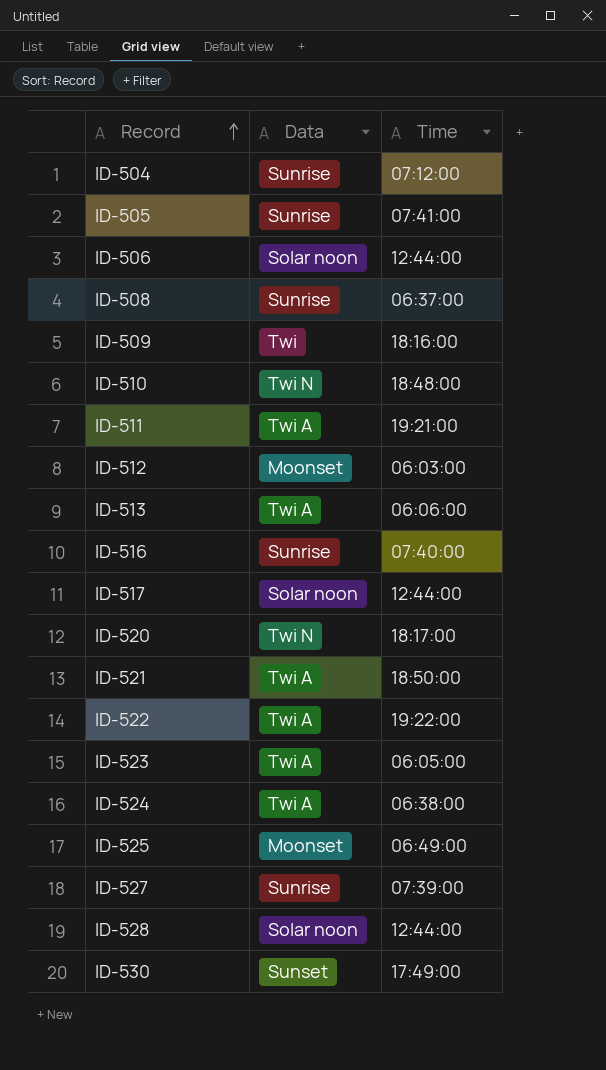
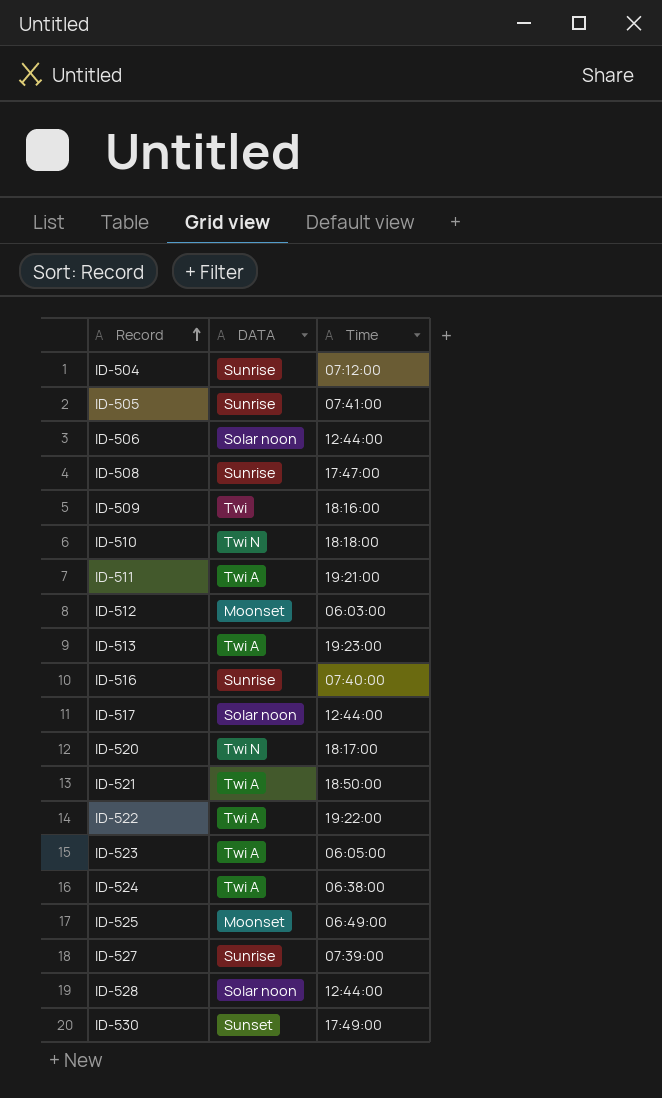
column name: Data -> DATA
ID-508 | Time: 06:37:00 -> 17:47:00
ID-510 | Time: 18:48:00 -> 18:18:00
ID-513 | Time: 06:06:00 -> 19:23:00

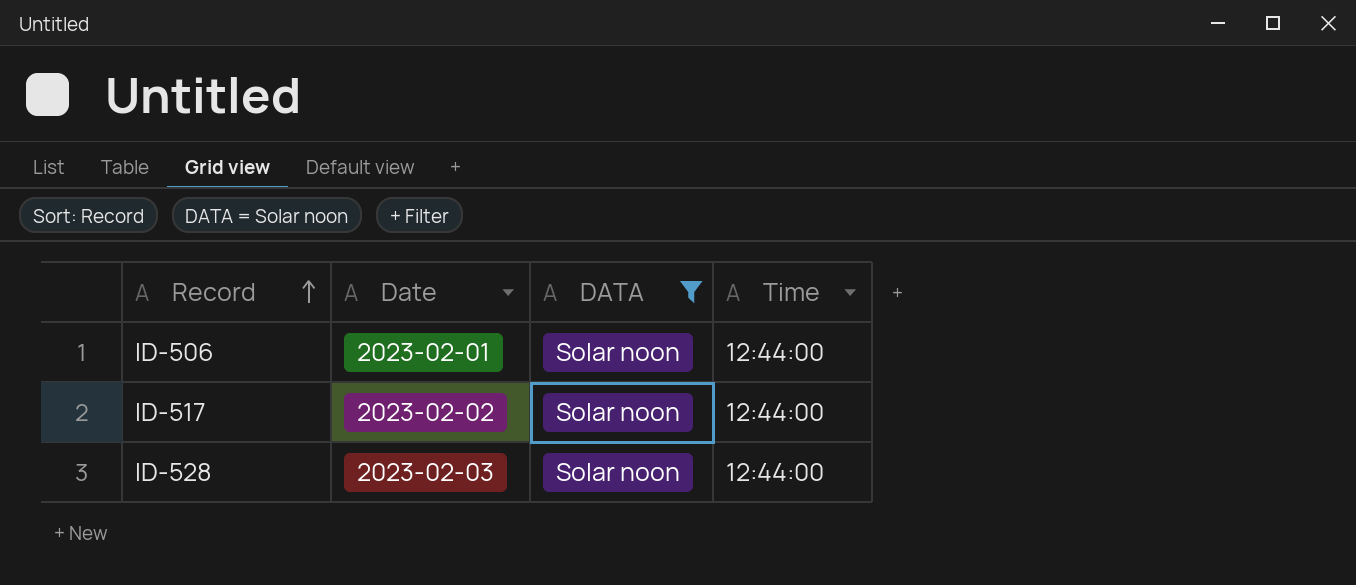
filter: none -> DATA = Solar noon
column Date | position: none -> 2

